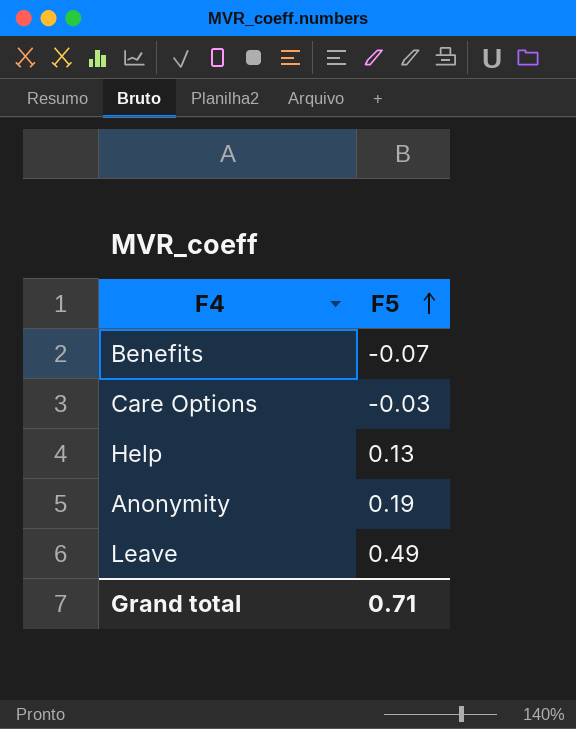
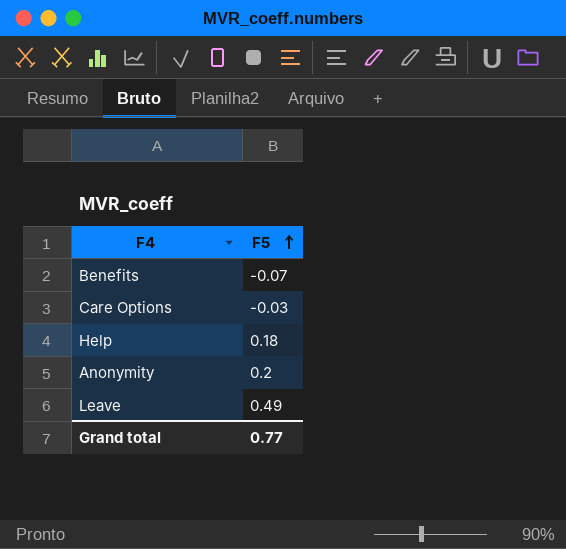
Help | F5: 0.13 -> 0.18
Anonymity | F5: 0.19 -> 0.2
Grand total | F5: 0.71 -> 0.77

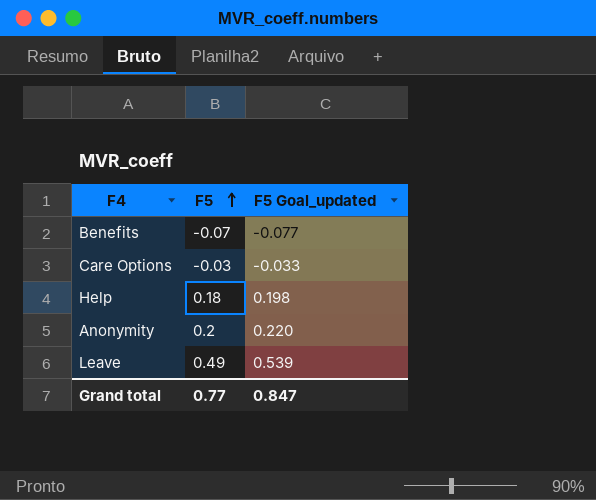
column F5 Goal_updated | formula: none -> [F5] * 1.1

